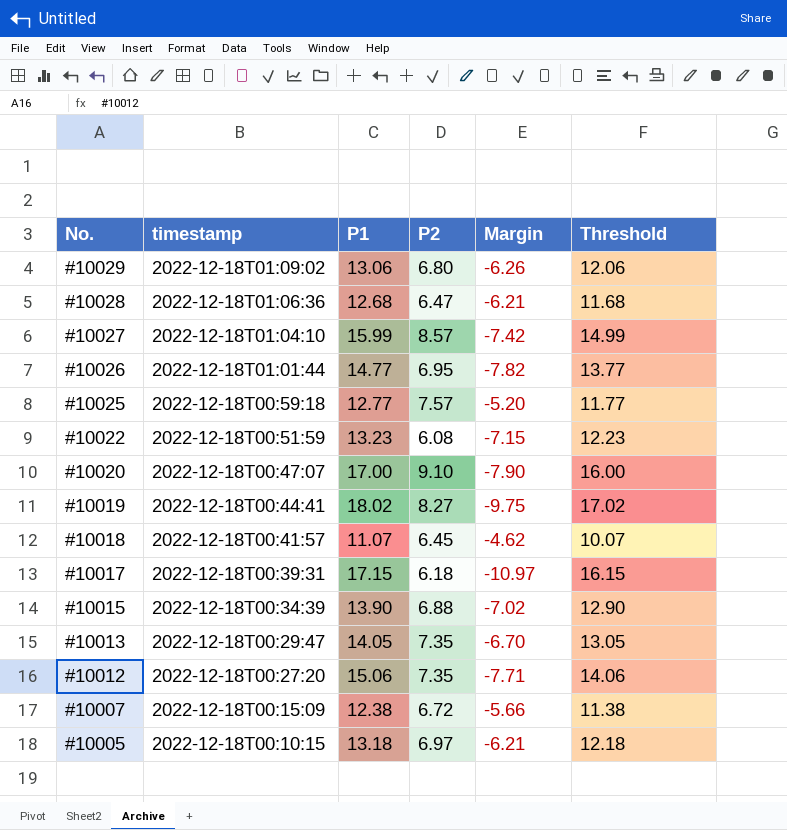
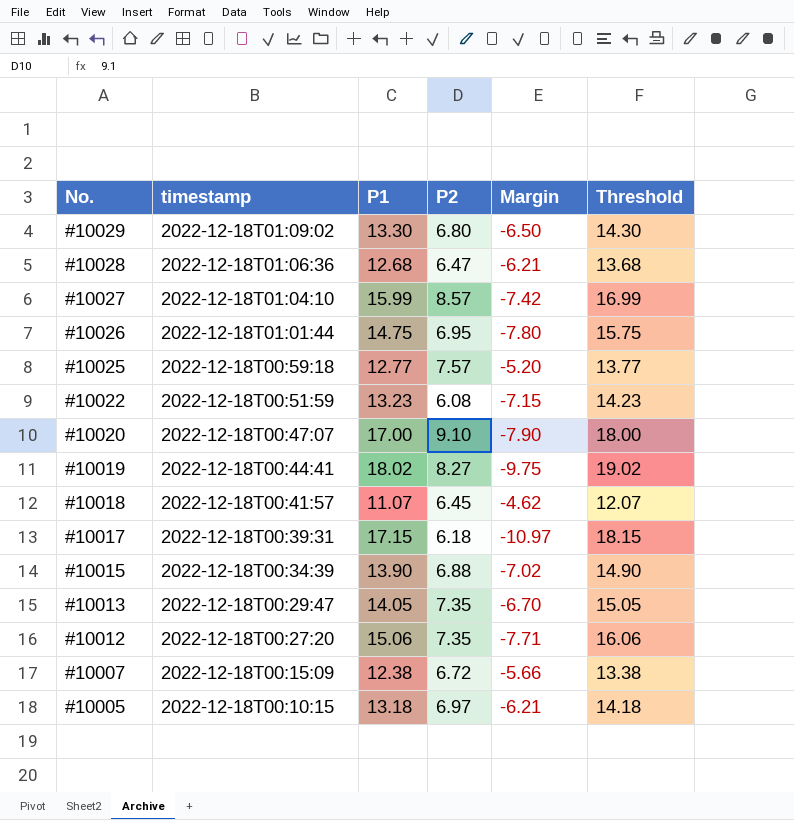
column Threshold | formula: [P1] - 1 -> [P1] + 1
#10029 | P1: 13.06 -> 13.30
#10029 | Margin: -6.26 -> -6.50
#10026 | P1: 14.77 -> 14.75
#10026 | Margin: -7.82 -> -7.80

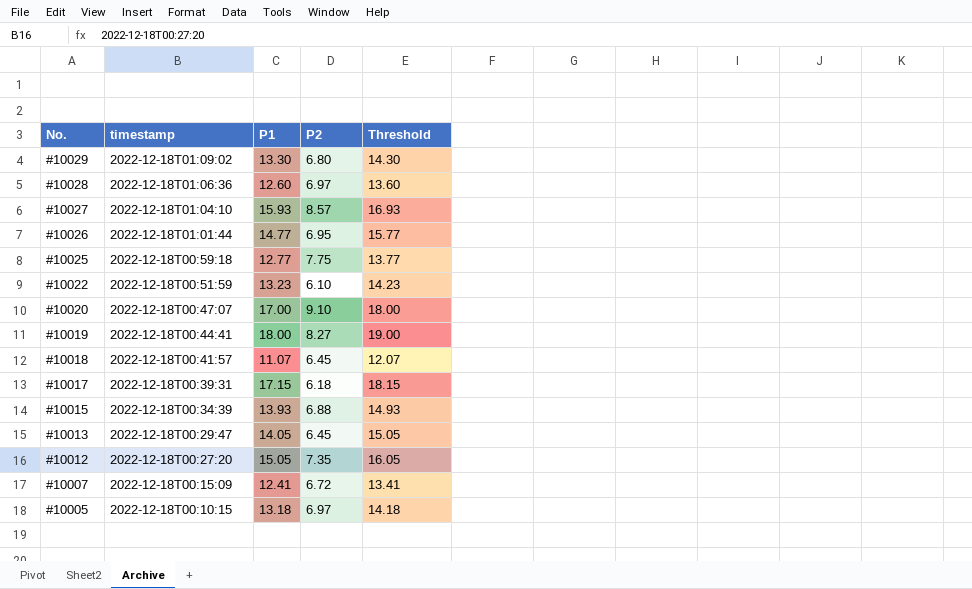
column Margin | formula: [P2] - [P1] -> none
#10028 | P1: 12.68 -> 12.60
#10028 | P2: 6.47 -> 6.97
#10028 | Threshold: 13.68 -> 13.60
#10027 | P1: 15.99 -> 15.93
#10027 | Threshold: 16.99 -> 16.93
#10026 | P1: 14.75 -> 14.77
#10026 | Threshold: 15.75 -> 15.77
#10025 | P2: 7.57 -> 7.75
#10022 | P2: 6.08 -> 6.10
#10019 | P1: 18.02 -> 18.00
#10019 | Threshold: 19.02 -> 19.00
#10015 | P1: 13.90 -> 13.93
#10015 | Threshold: 14.90 -> 14.93
#10013 | P2: 7.35 -> 6.45
#10012 | P1: 15.06 -> 15.05
#10012 | Threshold: 16.06 -> 16.05
#10007 | P1: 12.38 -> 12.41
#10007 | Threshold: 13.38 -> 13.41

